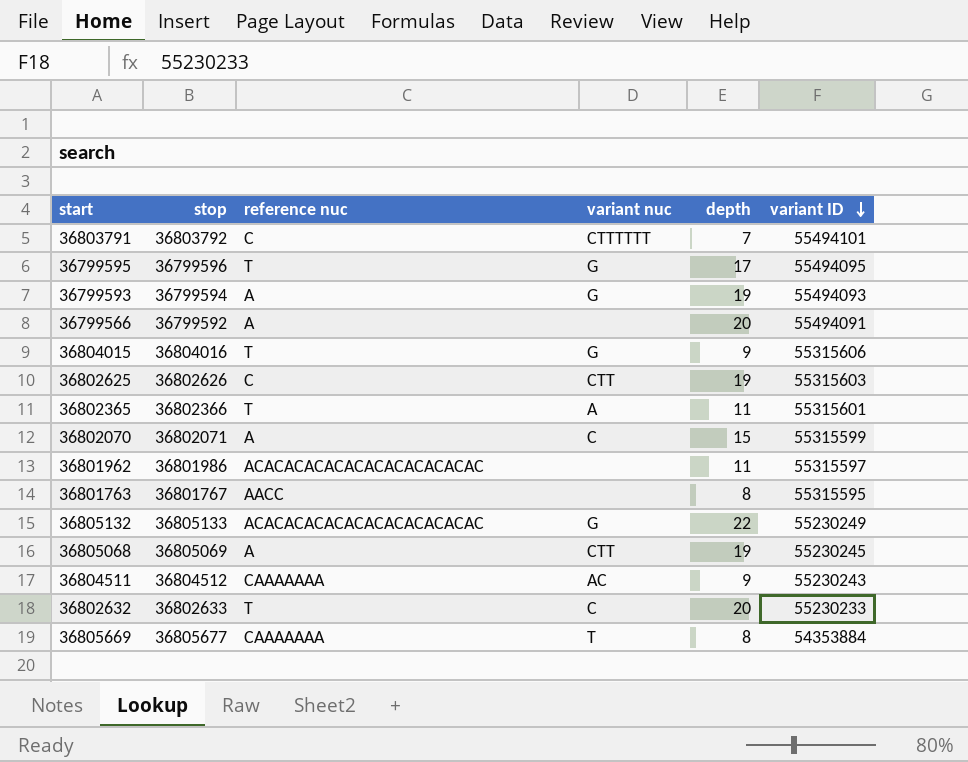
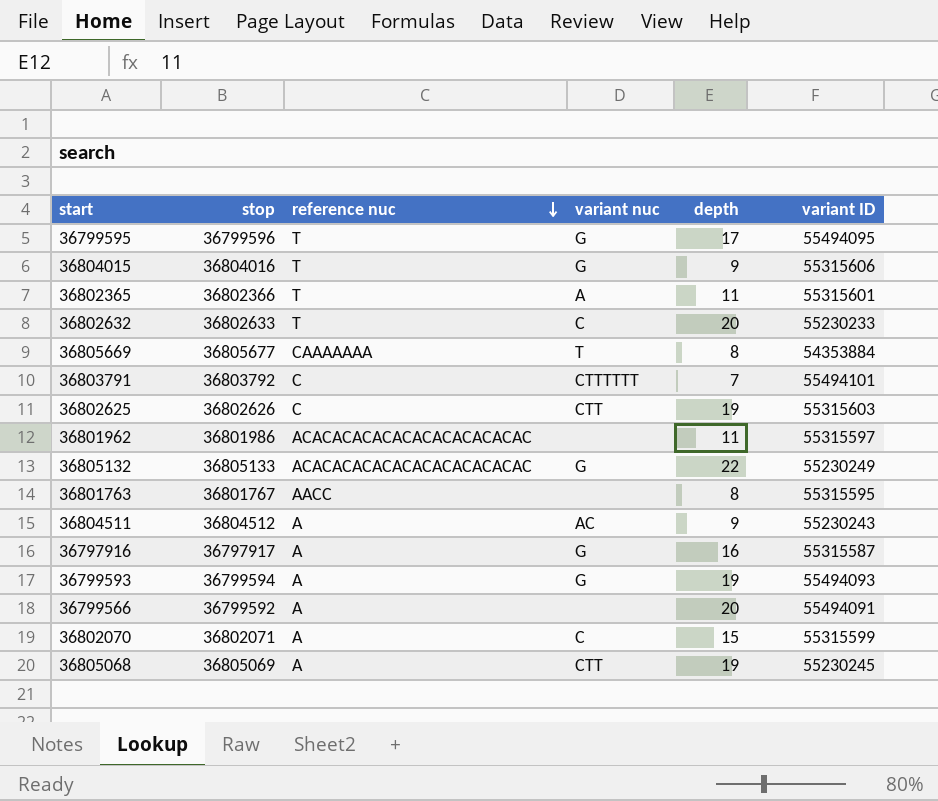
row order: variant ID descending -> reference nuc descending
36804511 | reference nuc: CAAAAAAA -> A
row 36797916: none -> 36797917 | A | G | 16 | 55315587

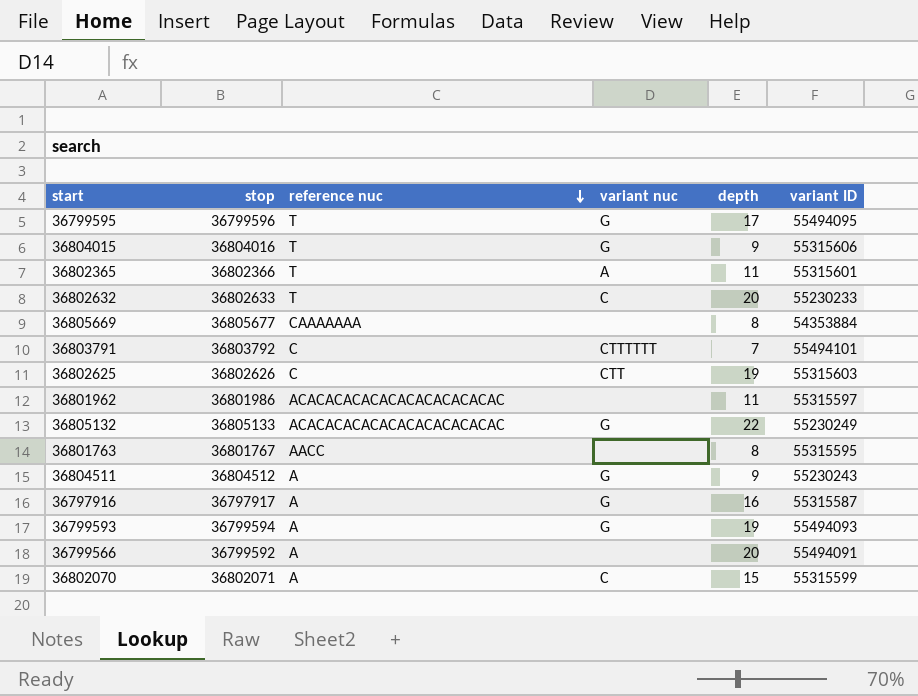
row 36805068: 36805069 | A | CTT | 19 | 55230245 -> none
36805669 | variant nuc: T -> none
36804511 | variant nuc: AC -> G

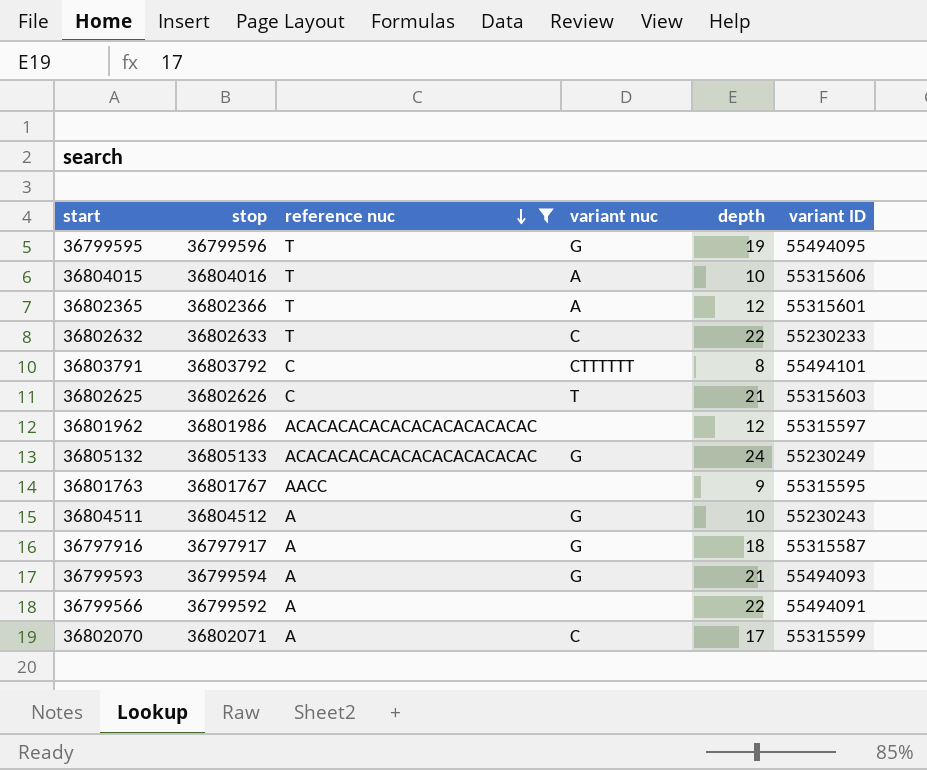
filter: none -> reference nuc != CAAAAAAA
36799595 | depth: 17 -> 19
36804015 | variant nuc: G -> A
36804015 | depth: 9 -> 10
36802365 | depth: 11 -> 12
36802632 | depth: 20 -> 22
36803791 | depth: 7 -> 8
36802625 | variant nuc: CTT -> T
36802625 | depth: 19 -> 21
36801962 | depth: 11 -> 12
36805132 | depth: 22 -> 24
36801763 | depth: 8 -> 9
36804511 | depth: 9 -> 10
36797916 | depth: 16 -> 18
36799593 | depth: 19 -> 21
36799566 | depth: 20 -> 22
36802070 | depth: 15 -> 17

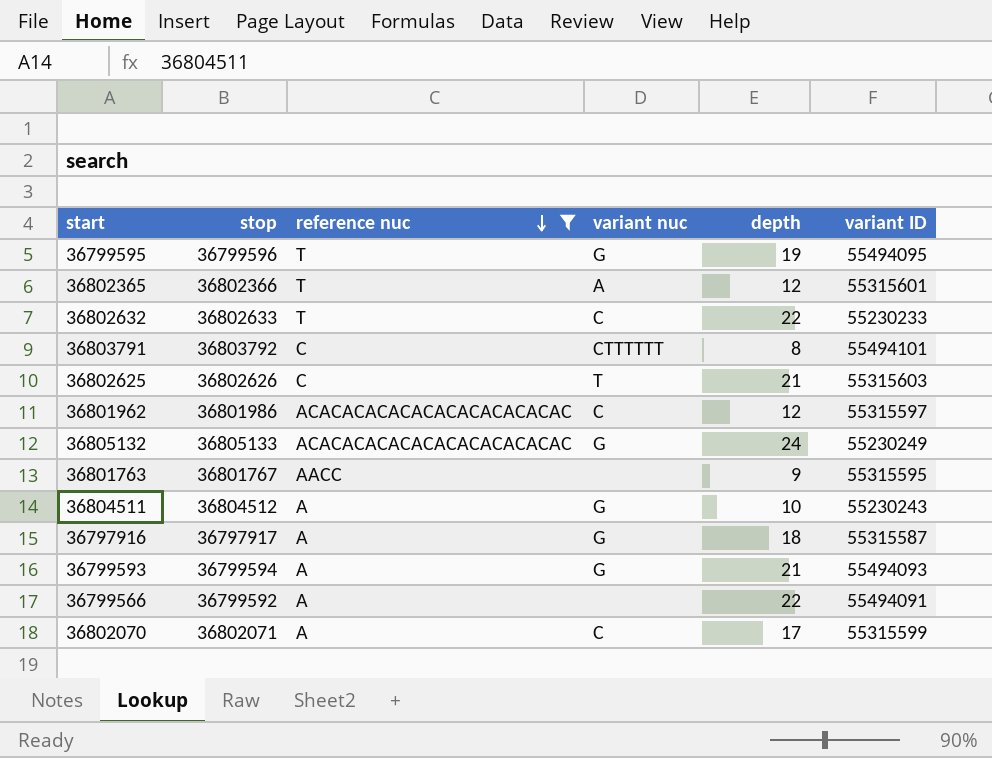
row 36804015: 36804016 | T | A | 10 | 55315606 -> none
36801962 | variant nuc: none -> C

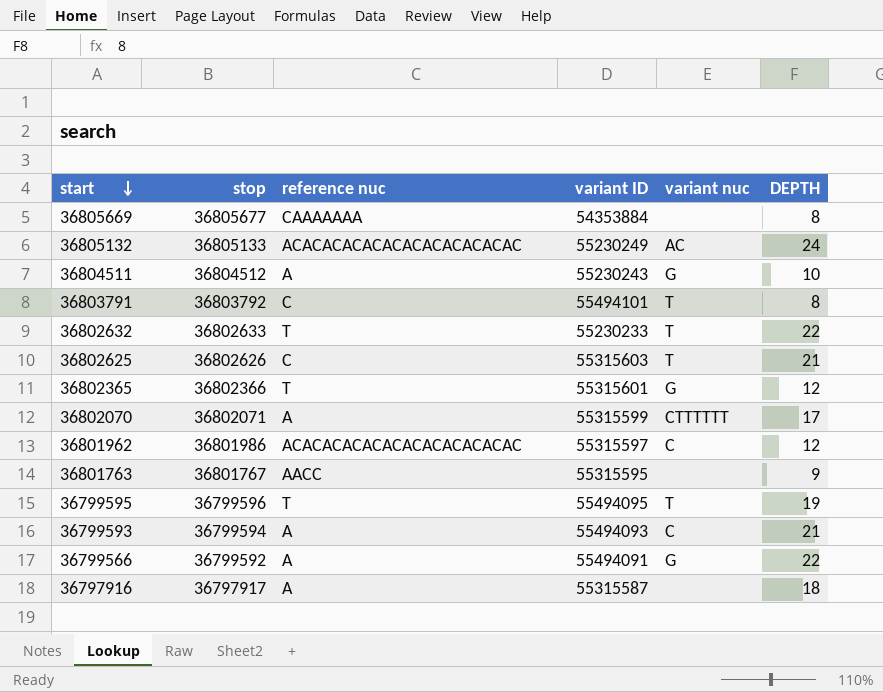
filter: reference nuc != CAAAAAAA -> none
row order: reference nuc descending -> start descending
column variant ID | position: 6 -> 4
column name: depth -> DEPTH
36805132 | variant nuc: G -> AC
36803791 | variant nuc: CTTTTTT -> T
36802632 | variant nuc: C -> T
36802365 | variant nuc: A -> G
36802070 | variant nuc: C -> CTTTTTT
36799595 | variant nuc: G -> T
36799593 | variant nuc: G -> C
36799566 | variant nuc: none -> G
36797916 | variant nuc: G -> none

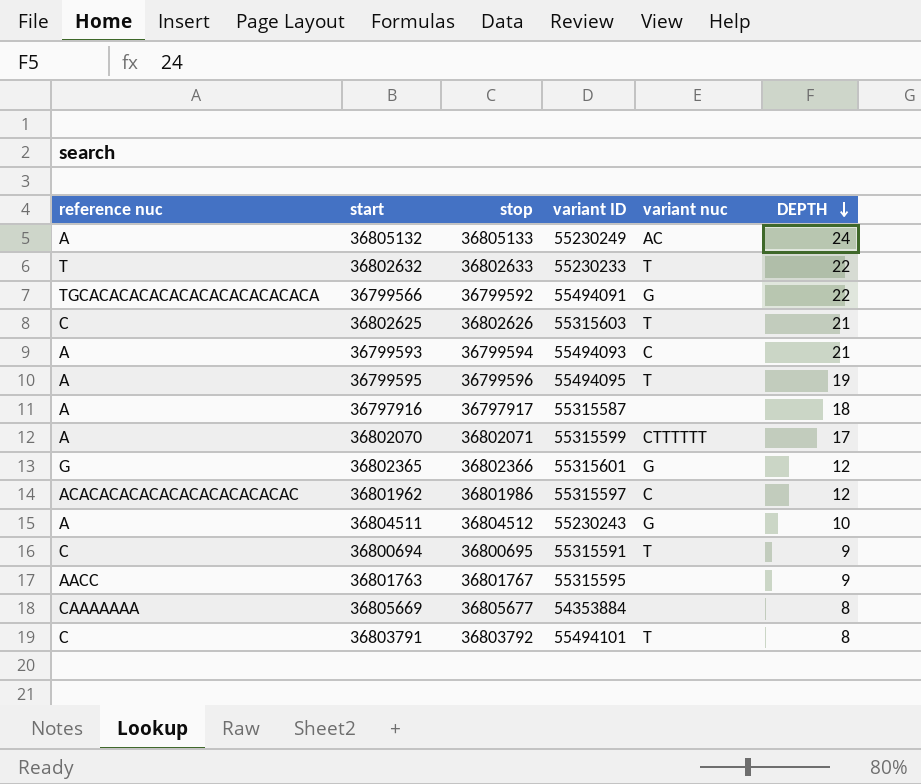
row order: start descending -> DEPTH descending
column reference nuc | position: 3 -> 1
36805132 | reference nuc: ACACACACACACACACACACACAC -> A
36799566 | reference nuc: A -> TGCACACACACACACACACACACACA
36799595 | reference nuc: T -> A
36802365 | reference nuc: T -> G
row 36800694: none -> C | 36800695 | 55315591 | T | 9

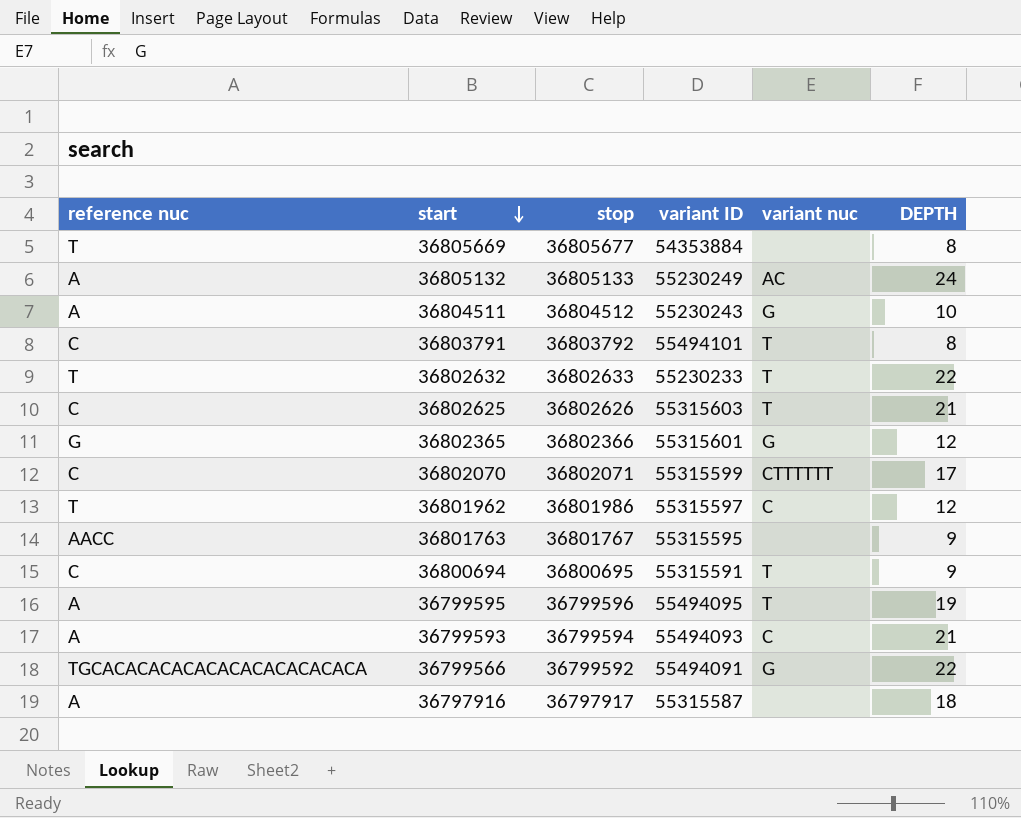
row order: DEPTH descending -> start descending
36805669 | reference nuc: CAAAAAAA -> T
36802070 | reference nuc: A -> C
36801962 | reference nuc: ACACACACACACACACACACACAC -> T

